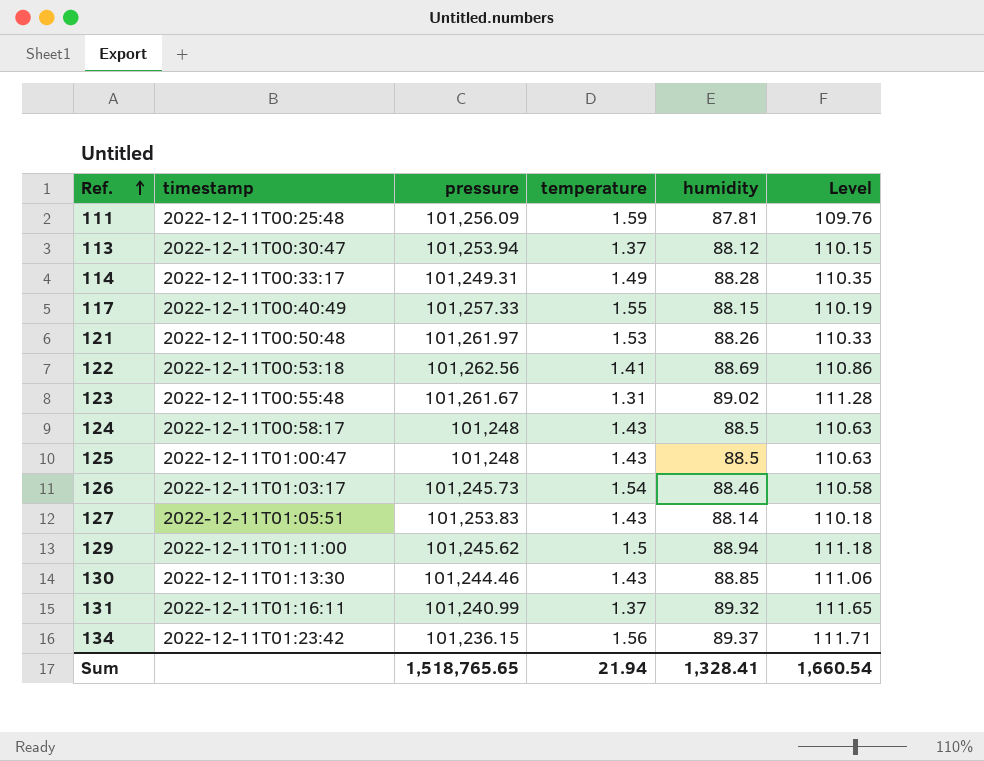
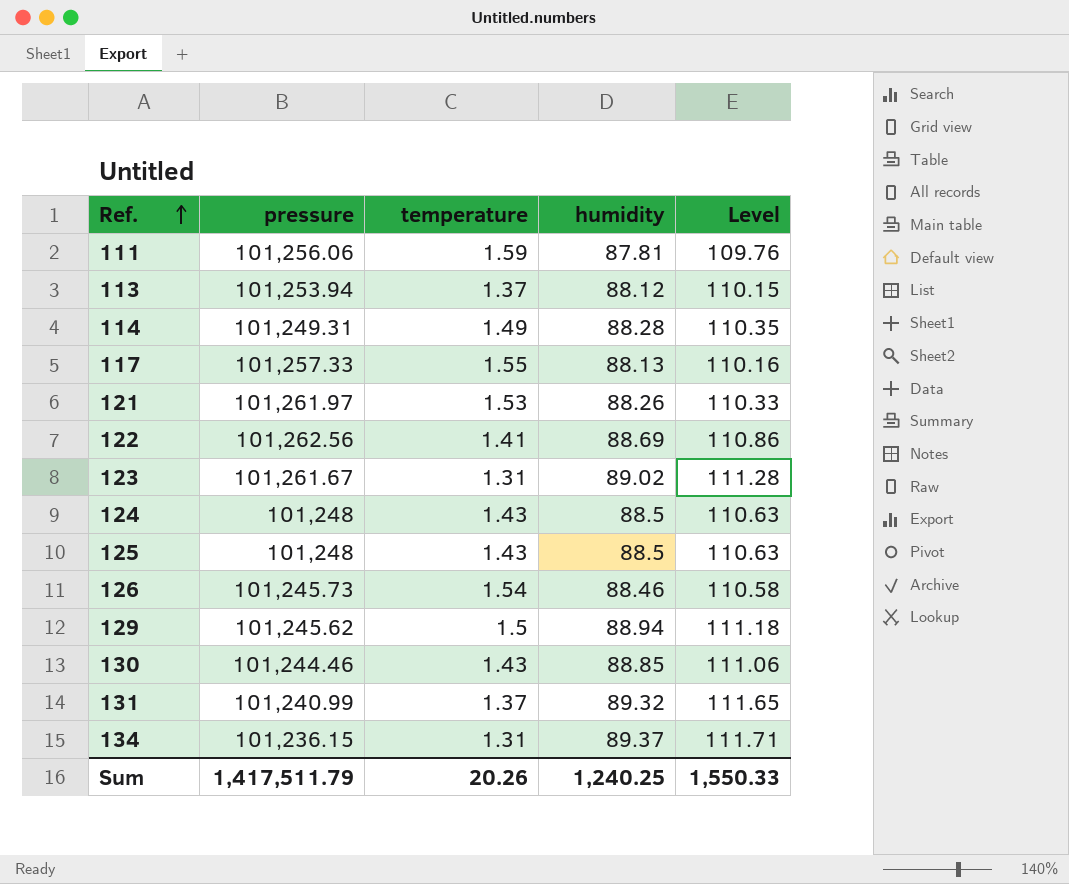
column timestamp | position: 2 -> none
row 127: 2022-12-11T01:05:51 | 101,253.83 | 1.43 | 88.14 | 110.18 -> none
111 | pressure: 101,256.09 -> 101,256.06
117 | humidity: 88.15 -> 88.13
117 | Level: 110.19 -> 110.16
134 | temperature: 1.56 -> 1.31
Sum | pressure: 1,518,765.65 -> 1,417,511.79
Sum | temperature: 21.94 -> 20.26
Sum | humidity: 1,328.41 -> 1,240.25
Sum | Level: 1,660.54 -> 1,550.33

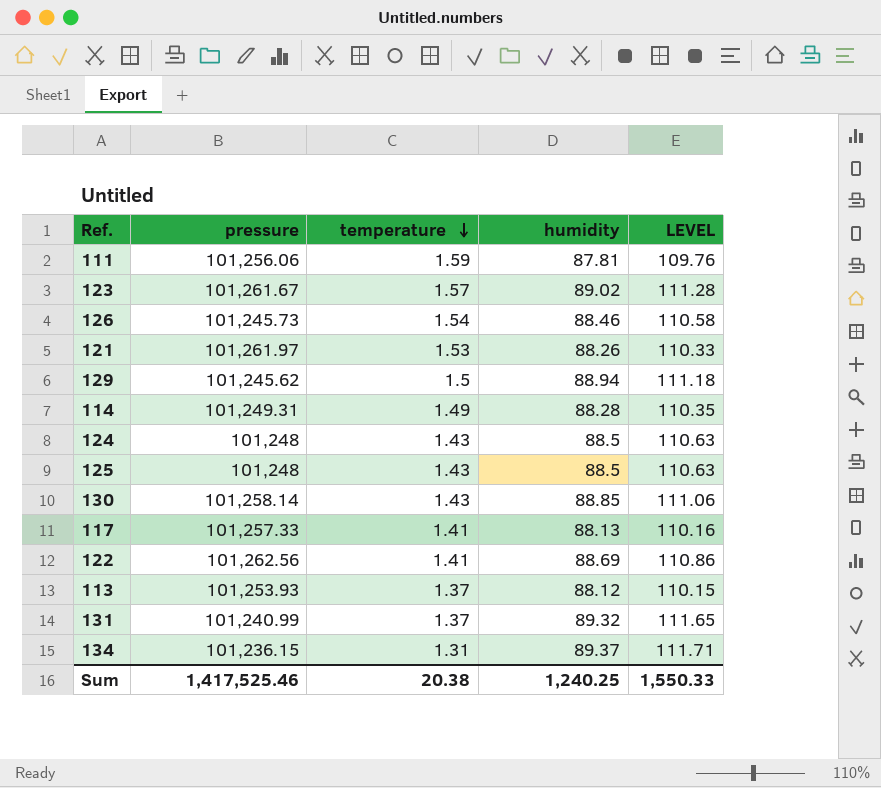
row order: Ref. ascending -> temperature descending
column name: Level -> LEVEL
123 | temperature: 1.31 -> 1.57
130 | pressure: 101,244.46 -> 101,258.14
117 | temperature: 1.55 -> 1.41
113 | pressure: 101,253.94 -> 101,253.93
Sum | pressure: 1,417,511.79 -> 1,417,525.46
Sum | temperature: 20.26 -> 20.38

